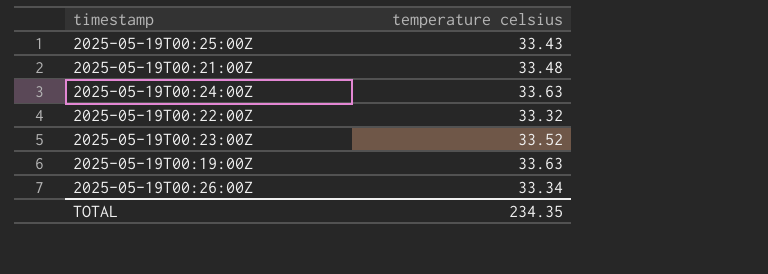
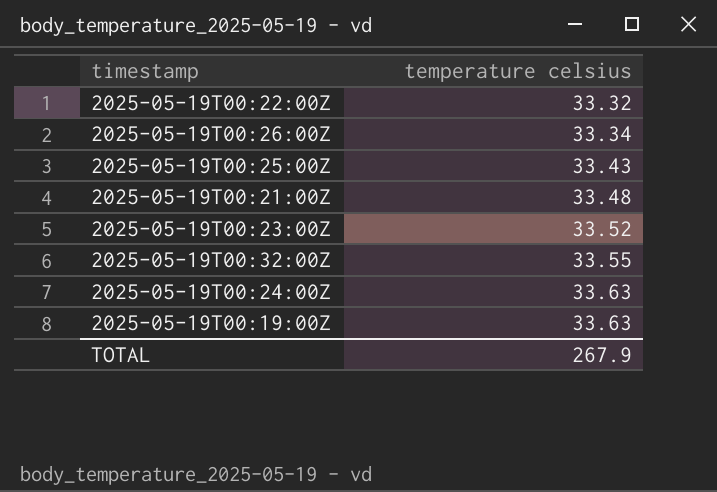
row order: none -> temperature celsius ascending
row 2025-05-19T00:32:00Z: none -> 33.55
TOTAL | temperature celsius: 234.35 -> 267.9

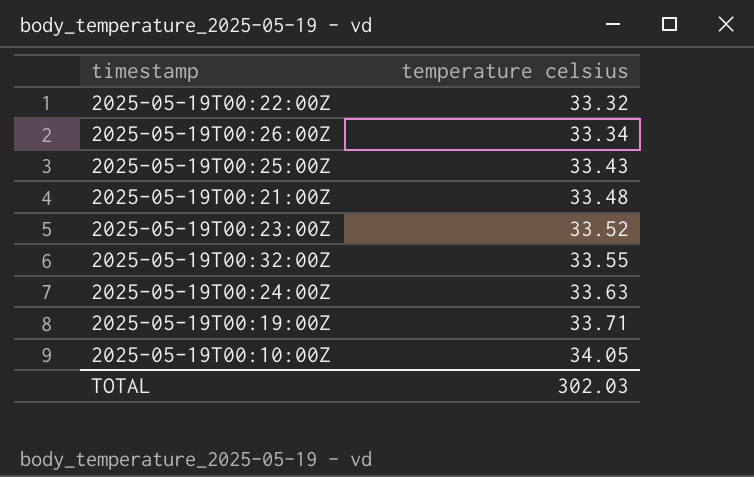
2025-05-19T00:19:00Z | temperature celsius: 33.63 -> 33.71
row 2025-05-19T00:10:00Z: none -> 34.05
TOTAL | temperature celsius: 267.9 -> 302.03

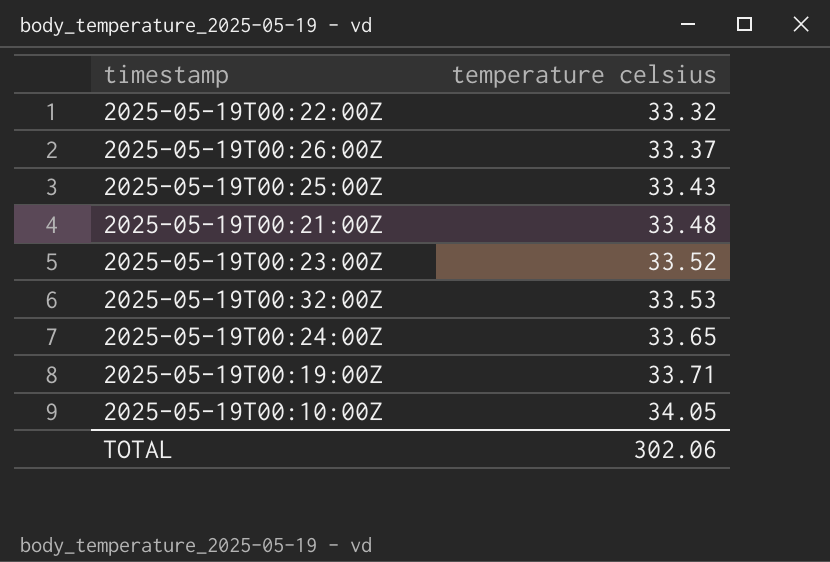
2025-05-19T00:26:00Z | temperature celsius: 33.34 -> 33.37
2025-05-19T00:32:00Z | temperature celsius: 33.55 -> 33.53
2025-05-19T00:24:00Z | temperature celsius: 33.63 -> 33.65
TOTAL | temperature celsius: 302.03 -> 302.06

